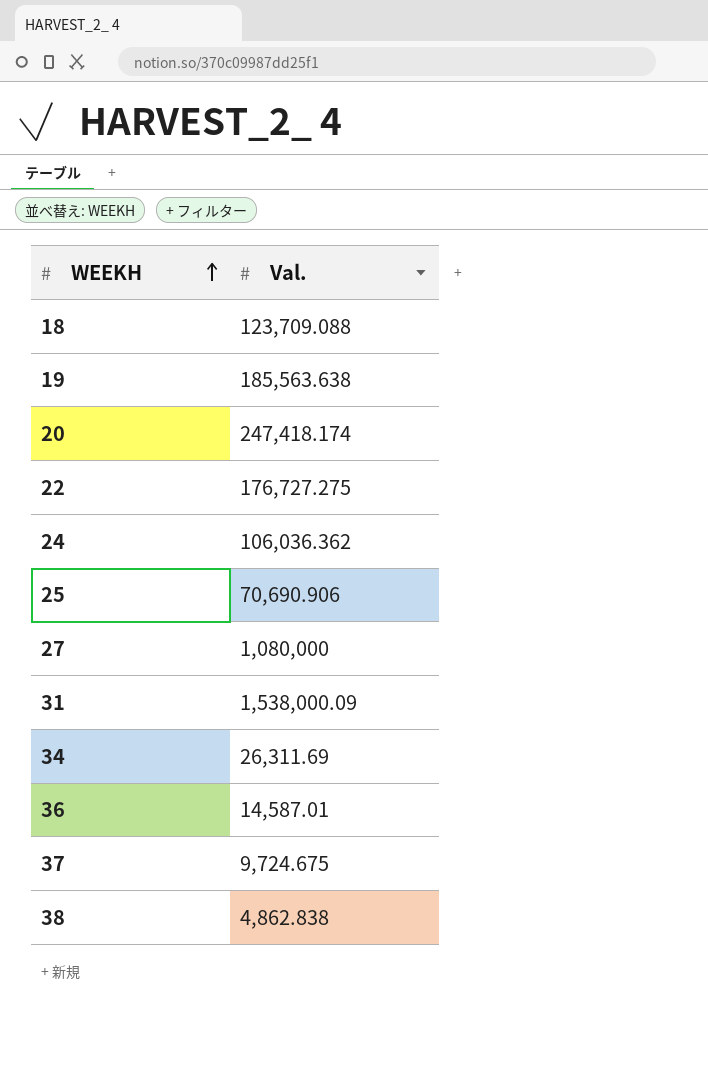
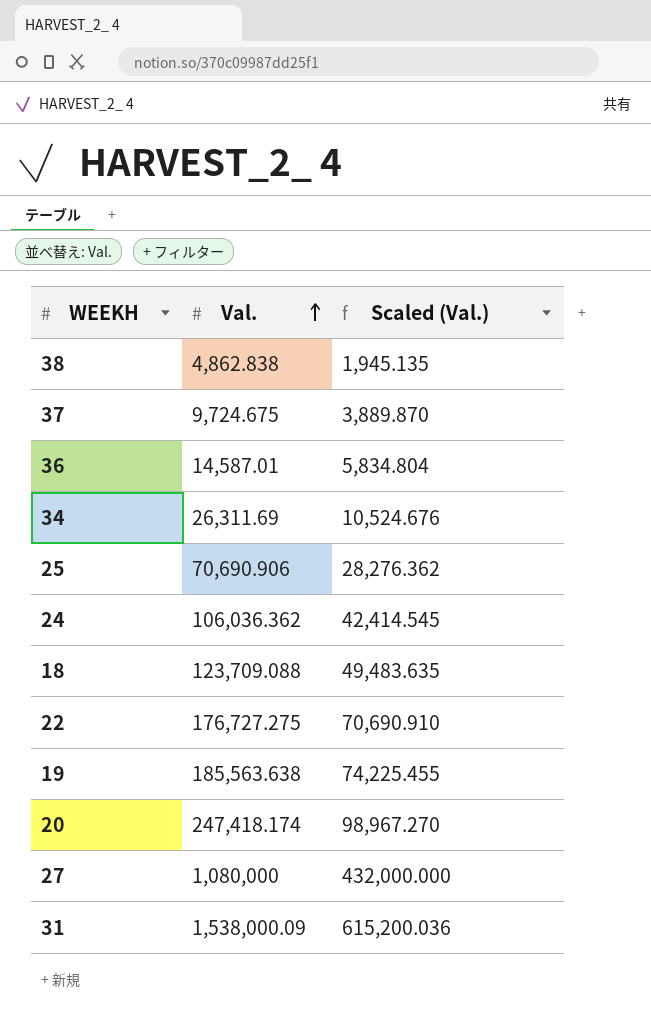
row order: WEEKH ascending -> Val. ascending
column Scaled (Val.) | formula: none -> [Val.] * 0.4

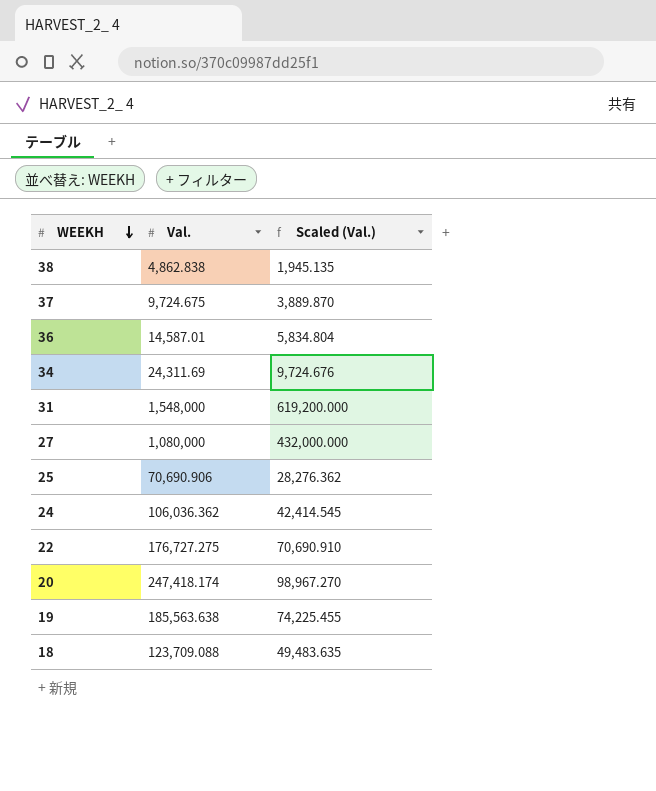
row order: Val. ascending -> WEEKH descending
34 | Val.: 26,311.69 -> 24,311.69
34 | Scaled (Val.): 10,524.676 -> 9,724.676
31 | Val.: 1,538,000.09 -> 1,548,000
31 | Scaled (Val.): 615,200.036 -> 619,200.000

